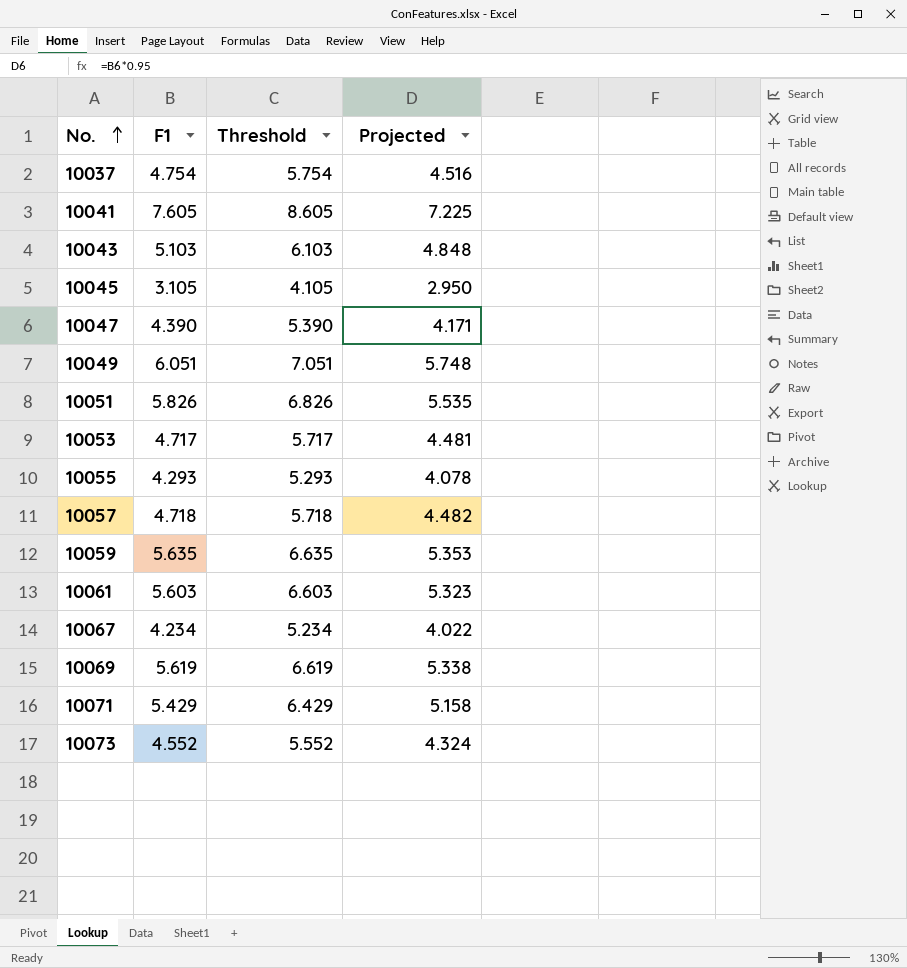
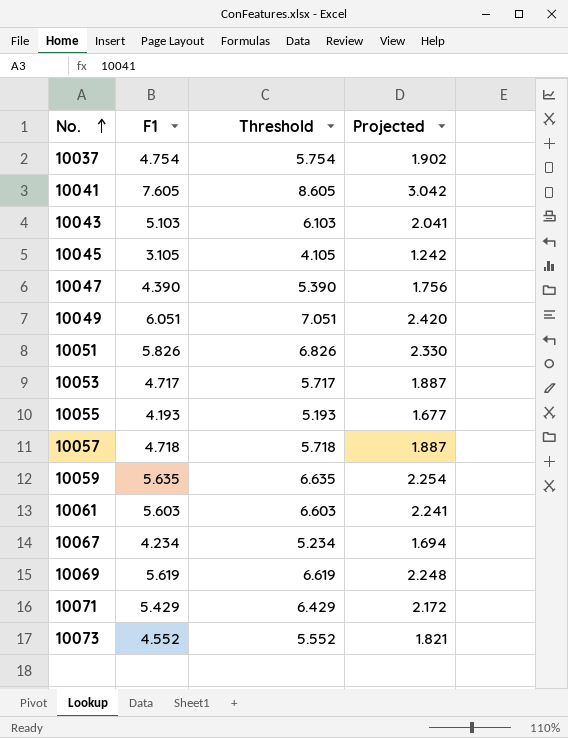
column Projected | formula: [F1] * 0.95 -> [F1] * 0.4
10055 | F1: 4.293 -> 4.193
10055 | Threshold: 5.293 -> 5.193

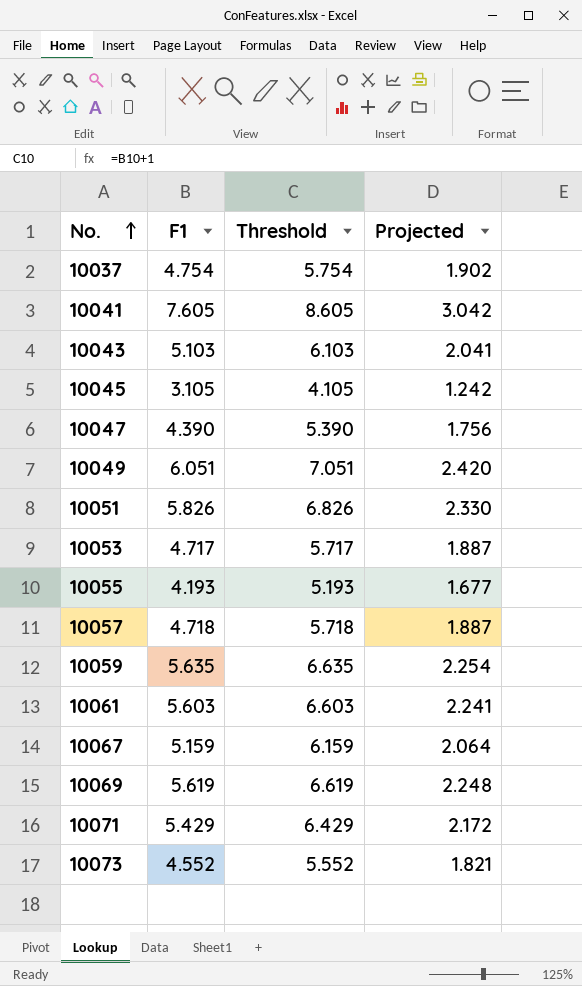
10067 | F1: 4.234 -> 5.159
10067 | Threshold: 5.234 -> 6.159
10067 | Projected: 1.694 -> 2.064

